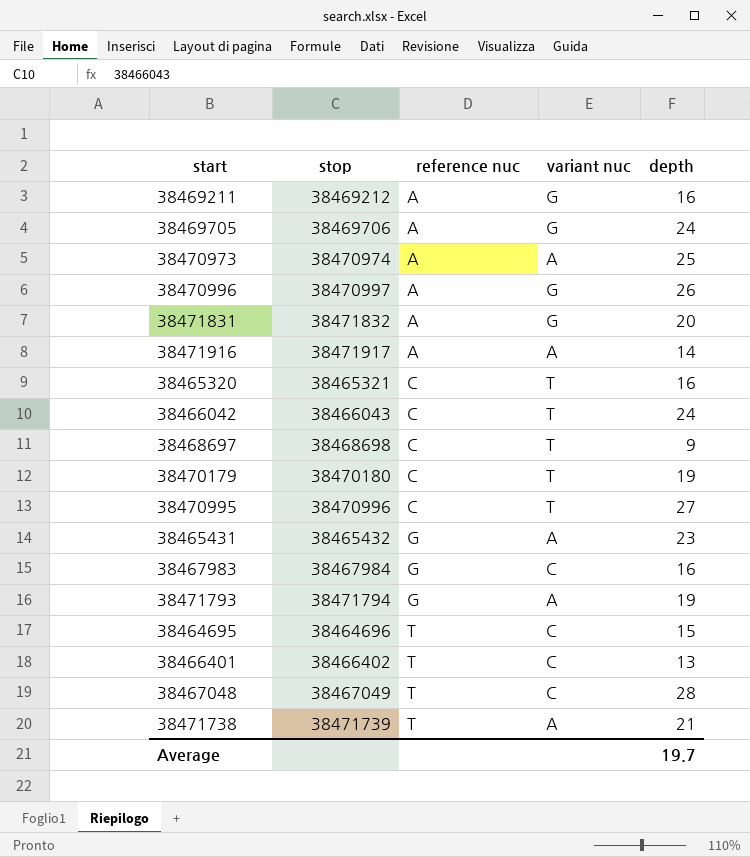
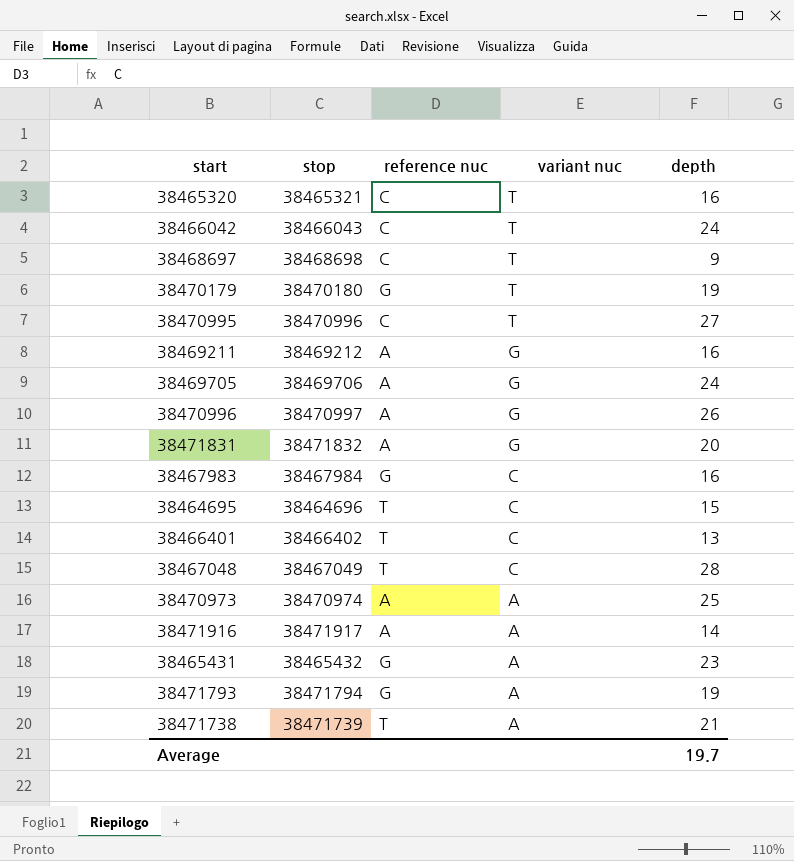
row order: reference nuc ascending -> variant nuc descending
38470179 | reference nuc: C -> G

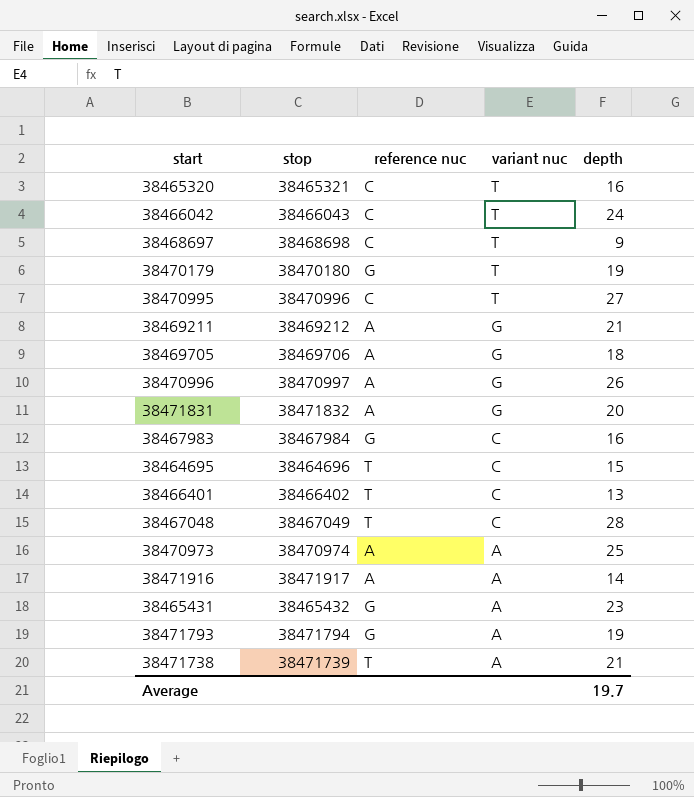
38469211 | depth: 16 -> 21
38469705 | depth: 24 -> 18

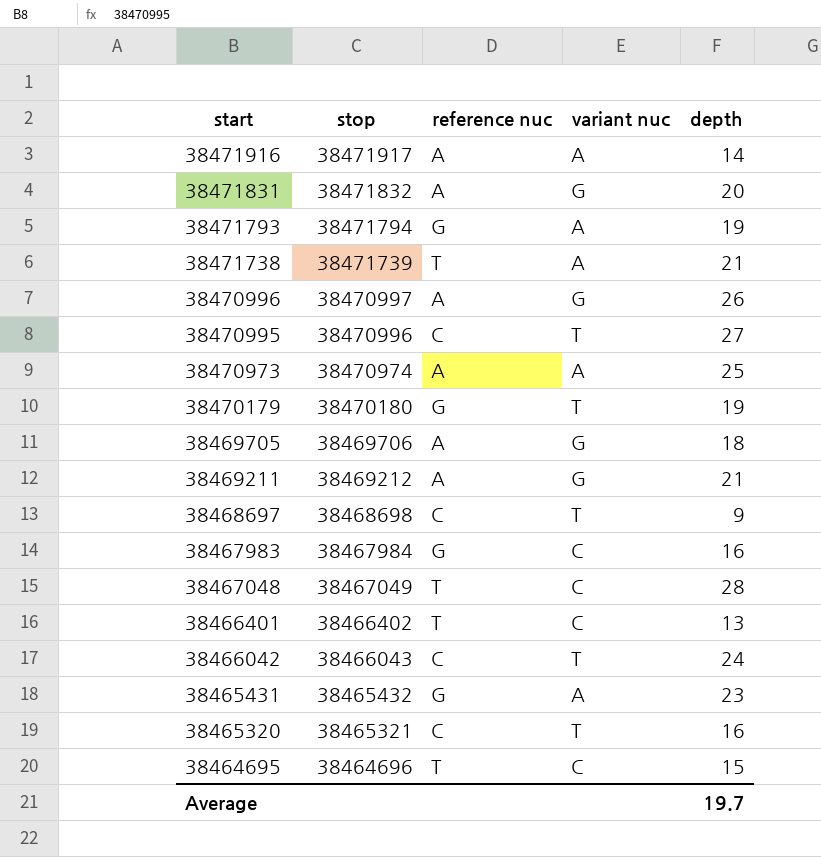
row order: variant nuc descending -> start descending

